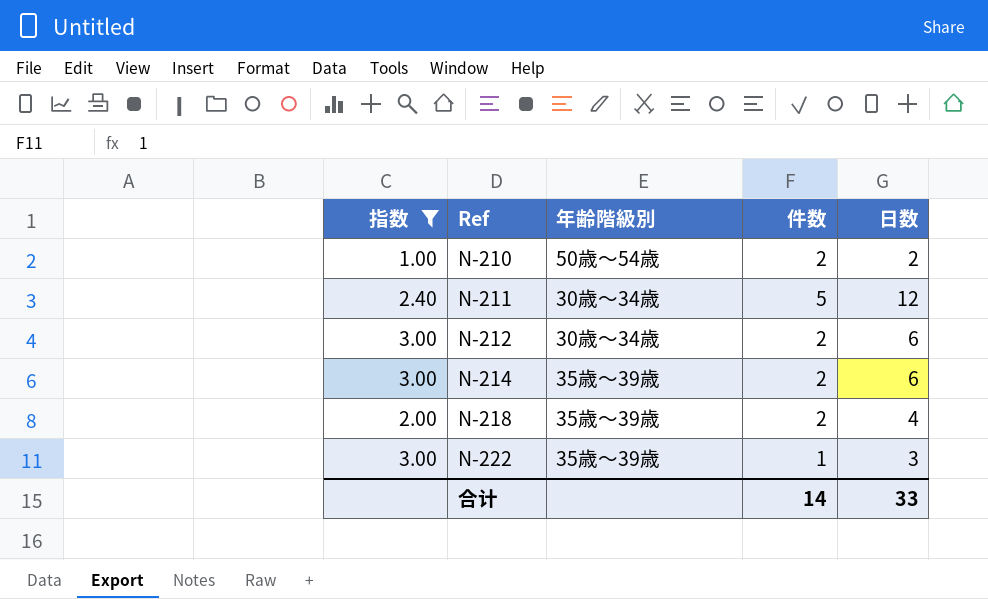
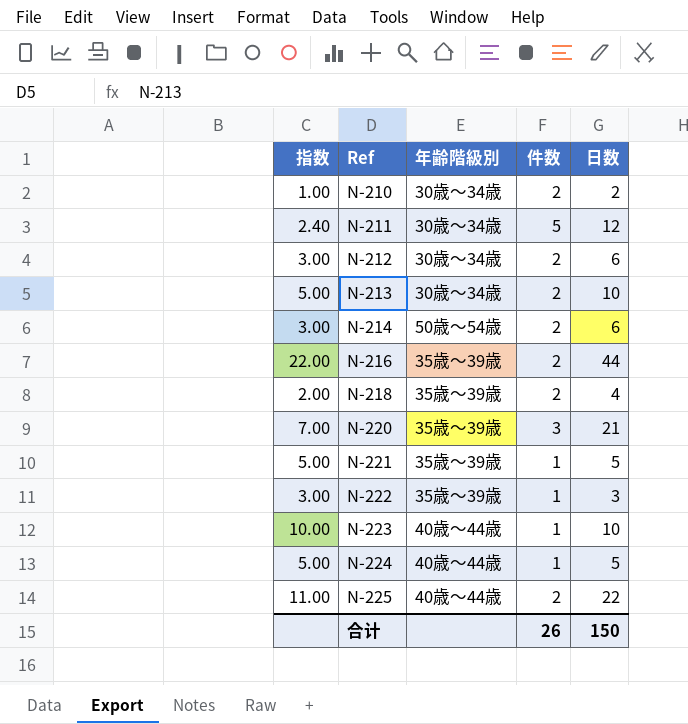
filter: 指数 <= 3.00 -> none
N-210 | 年齢階級別: 50歳～54歳 -> 30歳～34歳
N-214 | 年齢階級別: 35歳～39歳 -> 50歳～54歳
合计 | 件数: 14 -> 26
合计 | 日数: 33 -> 150

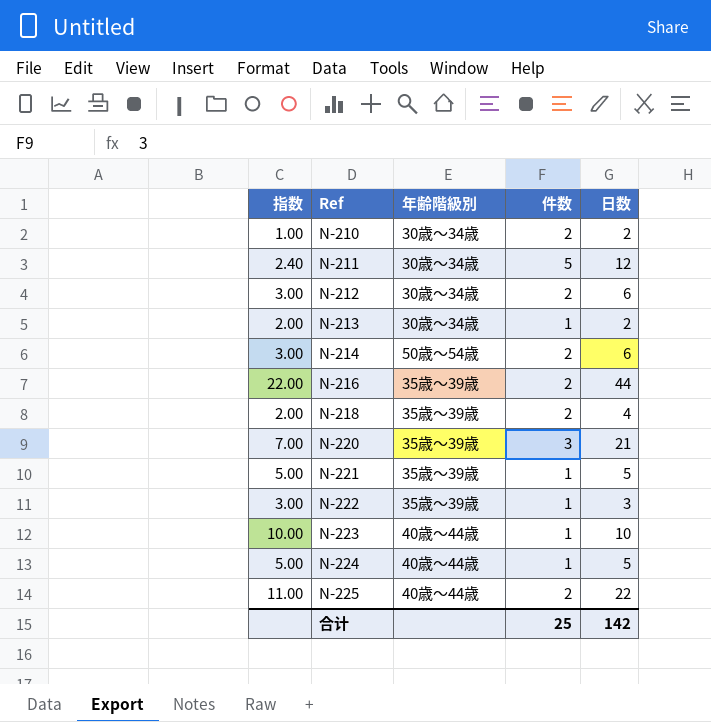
N-213 | 指数: 5.00 -> 2.00
N-213 | 件数: 2 -> 1
N-213 | 日数: 10 -> 2
合计 | 件数: 26 -> 25
合计 | 日数: 150 -> 142

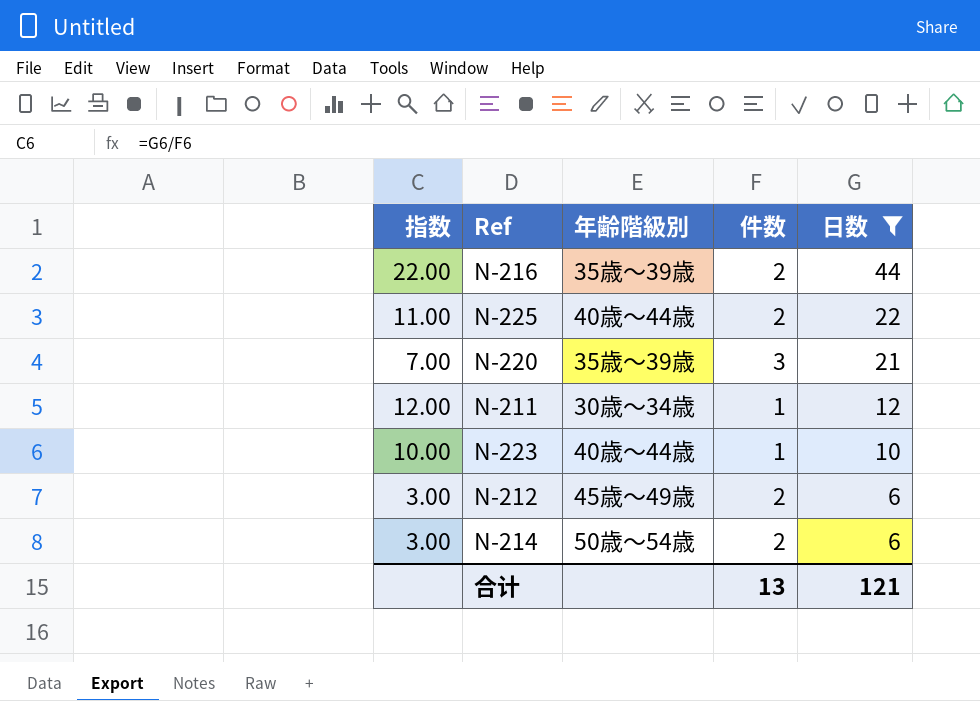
filter: none -> 日数 >= 6
row order: Ref ascending -> 日数 descending
N-211 | 指数: 2.40 -> 12.00
N-211 | 件数: 5 -> 1
N-212 | 年齢階級別: 30歳～34歳 -> 45歳～49歳
合计 | 件数: 25 -> 13
合计 | 日数: 142 -> 121

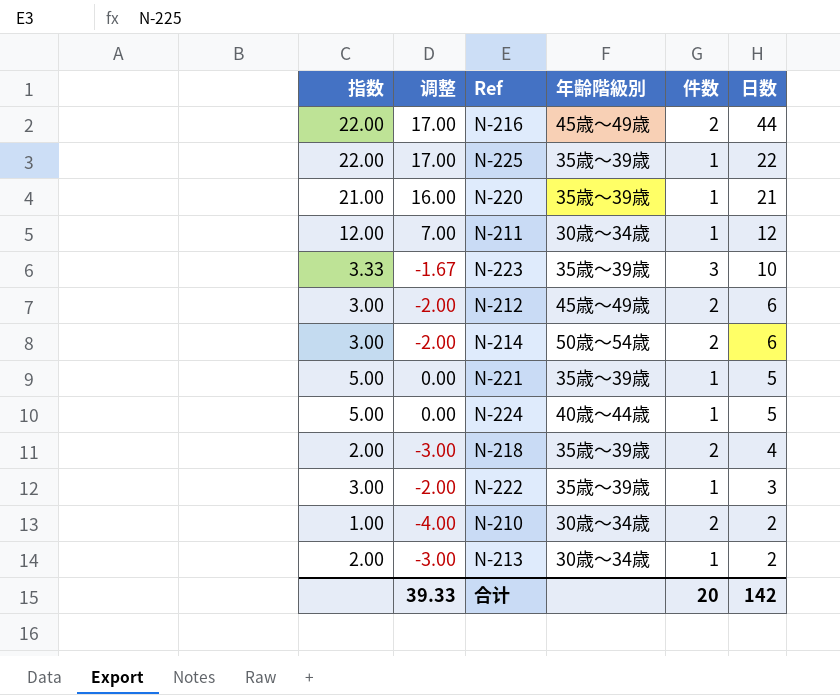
filter: 日数 >= 6 -> none
column 调整 | formula: none -> [指数] - 5
N-216 | 年齢階級別: 35歳～39歳 -> 45歳～49歳
N-225 | 指数: 11.00 -> 22.00
N-225 | 年齢階級別: 40歳～44歳 -> 35歳～39歳
N-225 | 件数: 2 -> 1
N-220 | 指数: 7.00 -> 21.00
N-220 | 件数: 3 -> 1
N-223 | 指数: 10.00 -> 3.33
N-223 | 年齢階級別: 40歳～44歳 -> 35歳～39歳
N-223 | 件数: 1 -> 3
合计 | 件数: 13 -> 20
合计 | 日数: 121 -> 142

